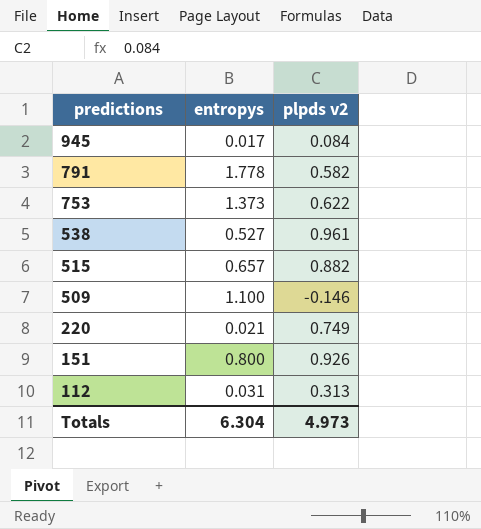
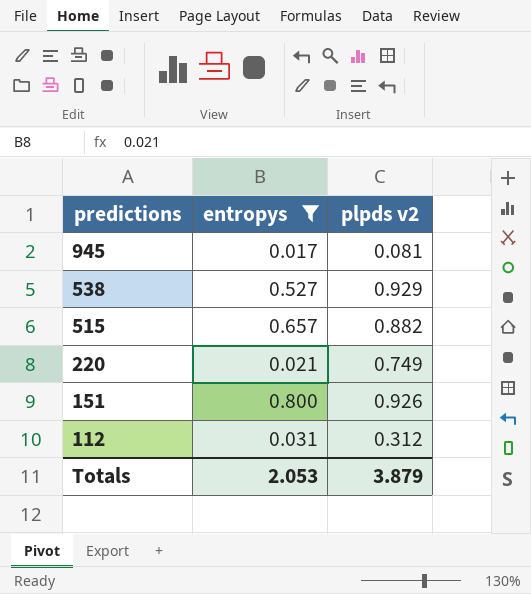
filter: none -> entropys <= 0.800
945 | plpds v2: 0.084 -> 0.081
538 | plpds v2: 0.961 -> 0.929
112 | plpds v2: 0.313 -> 0.312
Totals | entropys: 6.304 -> 2.053
Totals | plpds v2: 4.973 -> 3.879

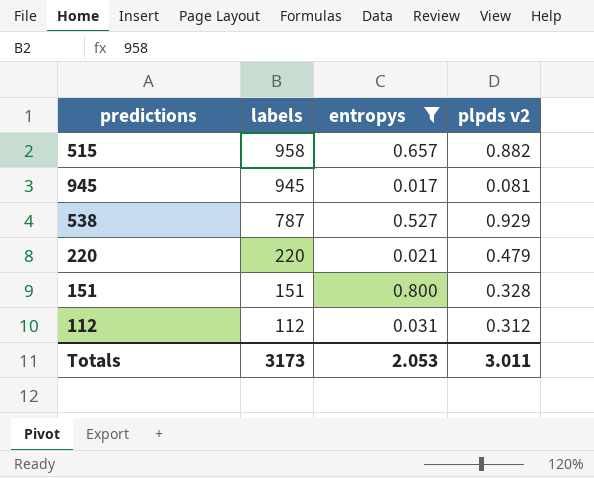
row order: predictions descending -> labels descending
column labels | position: none -> 2
220 | plpds v2: 0.749 -> 0.479
151 | plpds v2: 0.926 -> 0.328
Totals | plpds v2: 3.879 -> 3.011

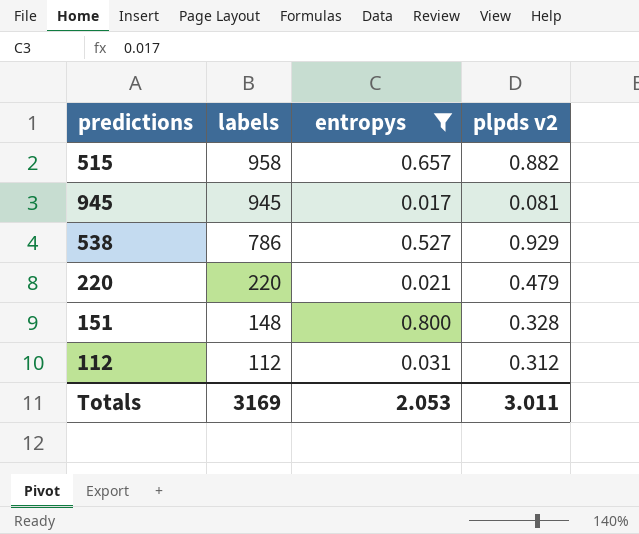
538 | labels: 787 -> 786
151 | labels: 151 -> 148
Totals | labels: 3173 -> 3169

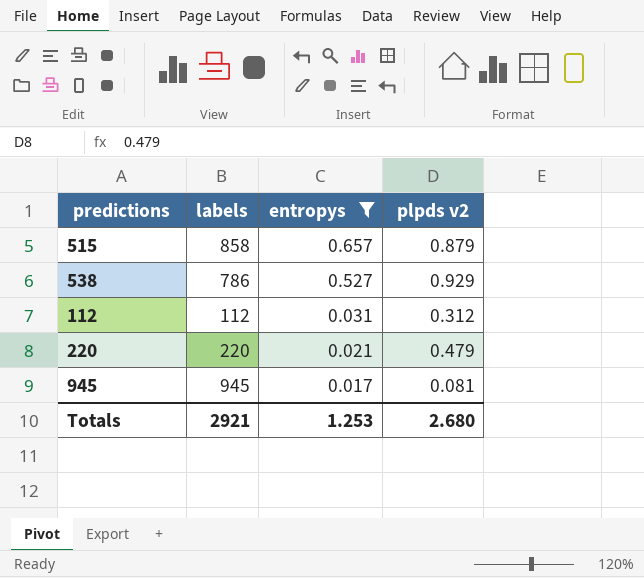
row order: labels descending -> entropys descending
row 151: 148 | 0.800 | 0.328 -> none
515 | labels: 958 -> 858
515 | plpds v2: 0.882 -> 0.879
Totals | labels: 3169 -> 2921
Totals | entropys: 2.053 -> 1.253
Totals | plpds v2: 3.011 -> 2.680

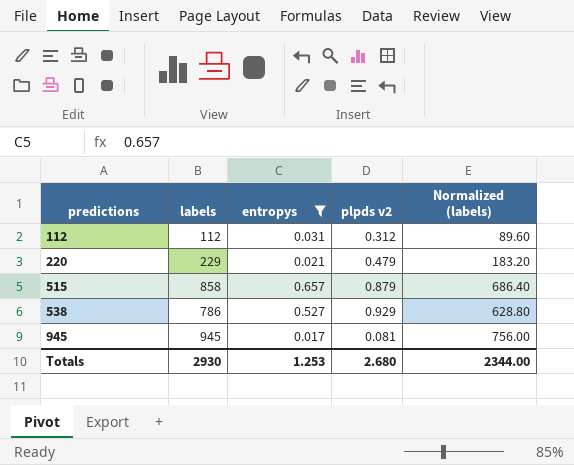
row order: entropys descending -> predictions ascending
column Normalized (labels) | formula: none -> [labels] * 0.8
220 | labels: 220 -> 229
Totals | labels: 2921 -> 2930

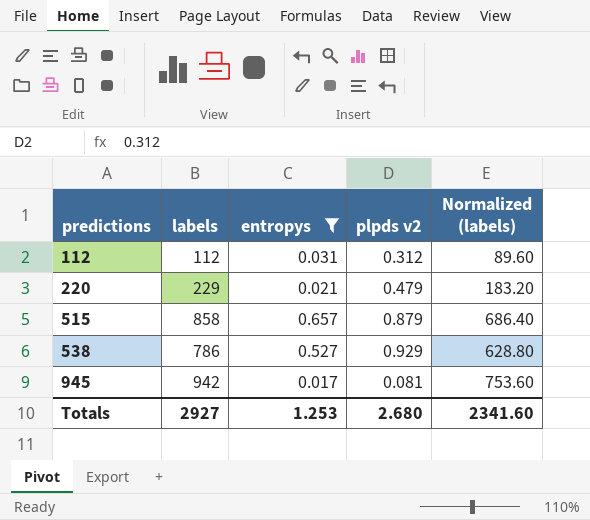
945 | labels: 945 -> 942
945 | Normalized (labels): 756.00 -> 753.60
Totals | labels: 2930 -> 2927
Totals | Normalized (labels): 2344.00 -> 2341.60

